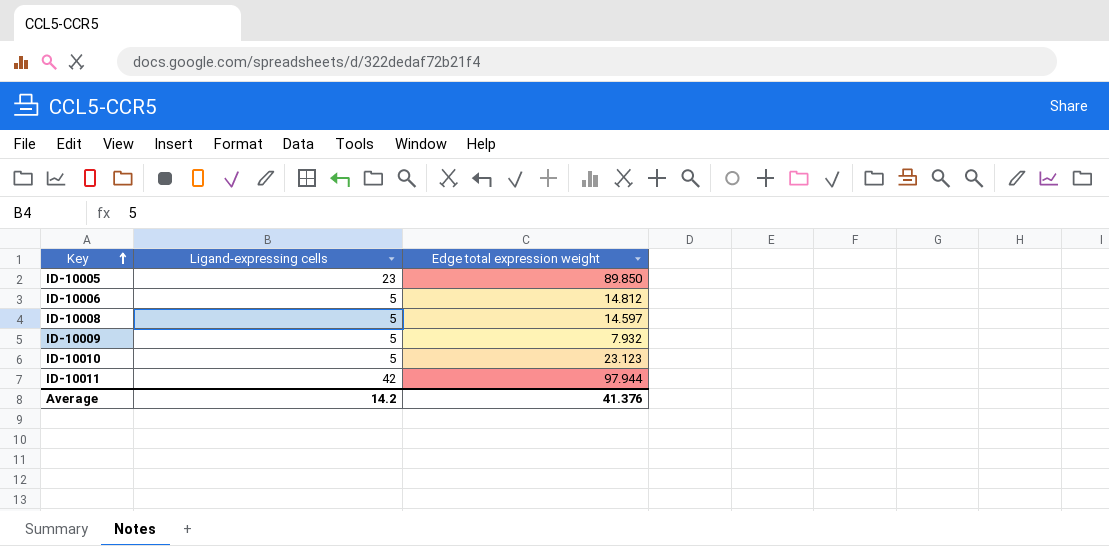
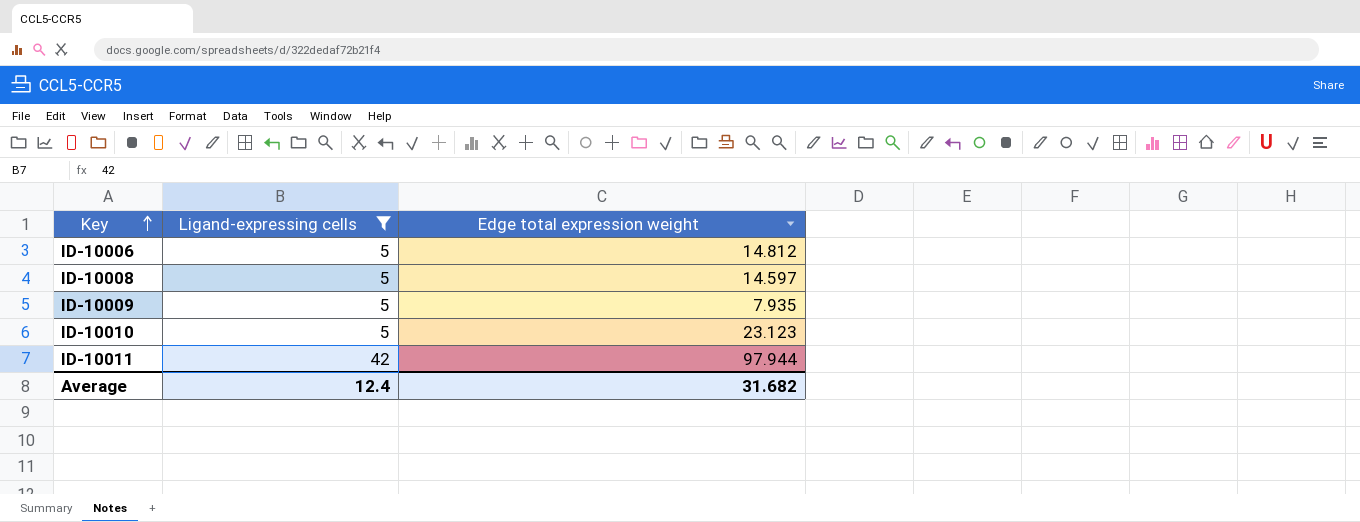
filter: none -> Ligand-expressing cells != 23
ID-10009 | Edge total expression weight: 7.932 -> 7.935
Average | Ligand-expressing cells: 14.2 -> 12.4
Average | Edge total expression weight: 41.376 -> 31.682

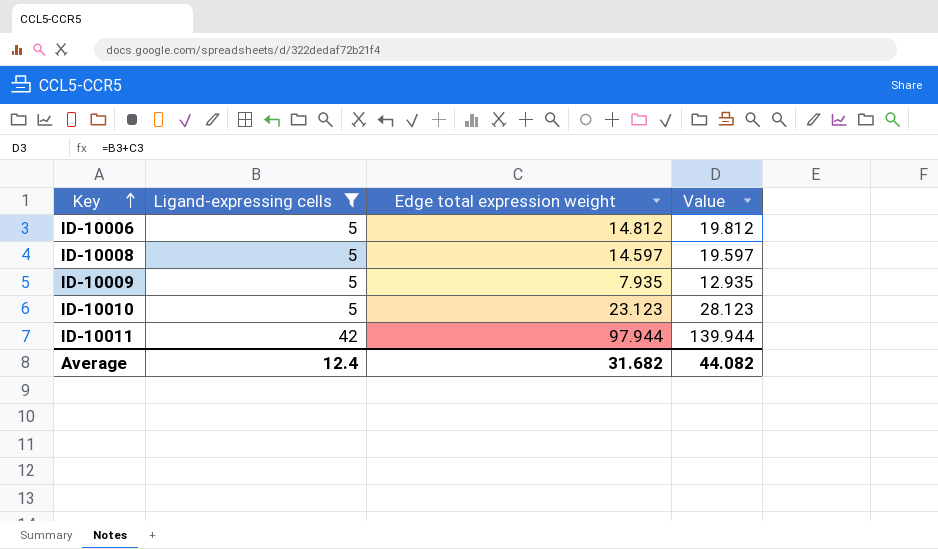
column Value | formula: none -> [Ligand-expressing cells] + [Edge total expression weight]

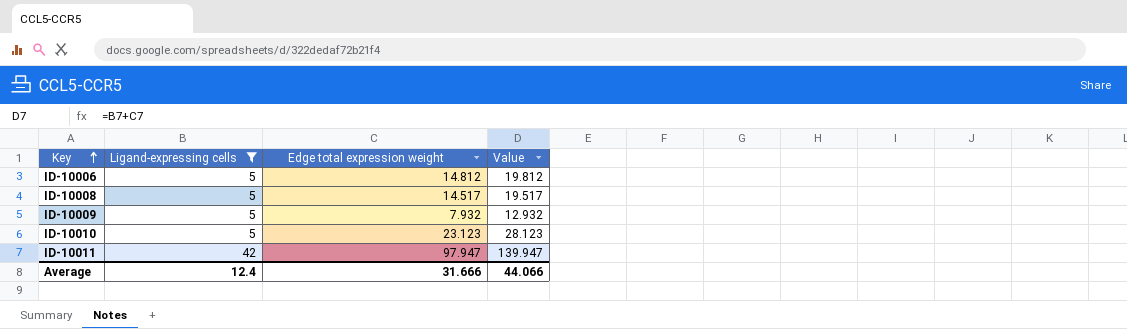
ID-10008 | Edge total expression weight: 14.597 -> 14.517
ID-10008 | Value: 19.597 -> 19.517
ID-10009 | Edge total expression weight: 7.935 -> 7.932
ID-10009 | Value: 12.935 -> 12.932
ID-10011 | Edge total expression weight: 97.944 -> 97.947
ID-10011 | Value: 139.944 -> 139.947
Average | Edge total expression weight: 31.682 -> 31.666
Average | Value: 44.082 -> 44.066

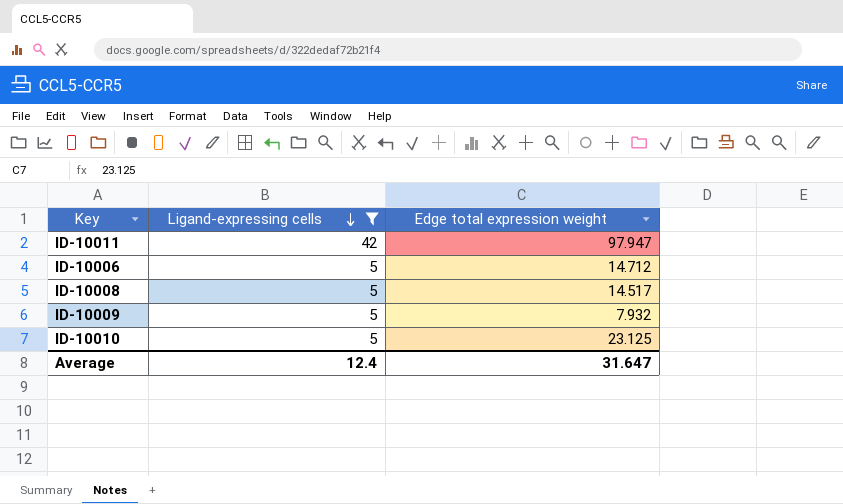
row order: Key ascending -> Ligand-expressing cells descending
column Value | formula: [Ligand-expressing cells] + [Edge total expression weight] -> none
ID-10006 | Edge total expression weight: 14.812 -> 14.712
ID-10010 | Edge total expression weight: 23.123 -> 23.125
Average | Edge total expression weight: 31.666 -> 31.647

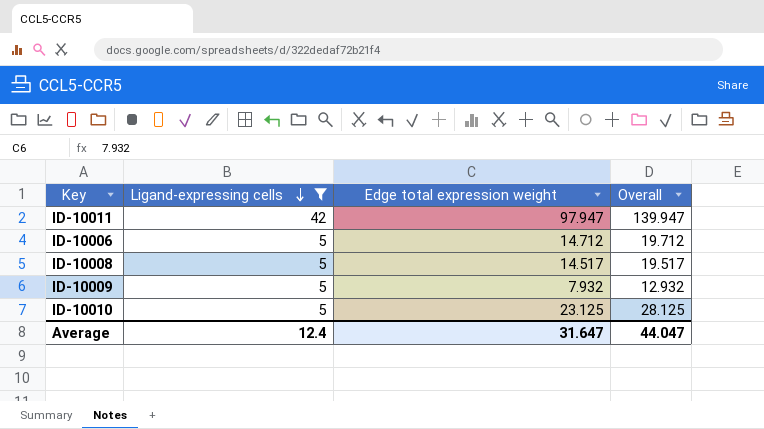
column Overall | formula: none -> [Ligand-expressing cells] + [Edge total expression weight]

